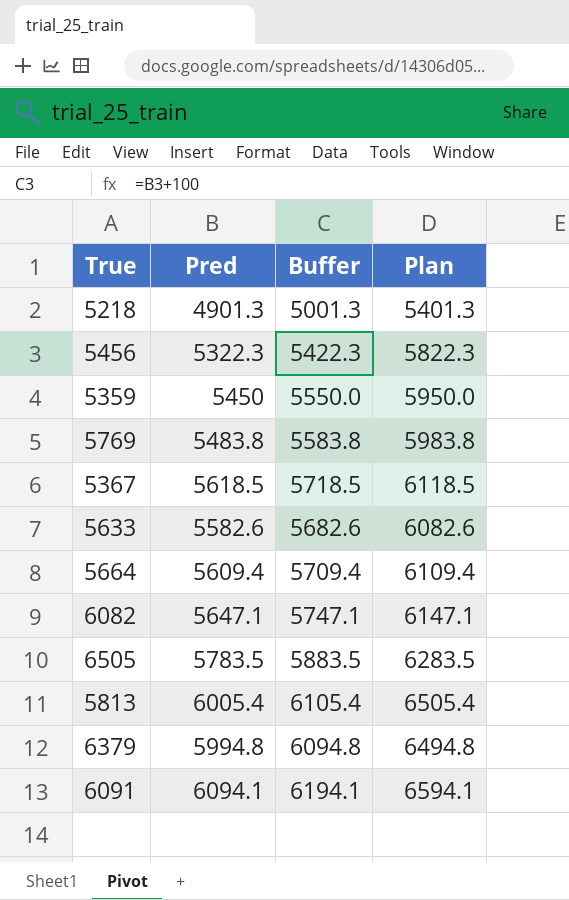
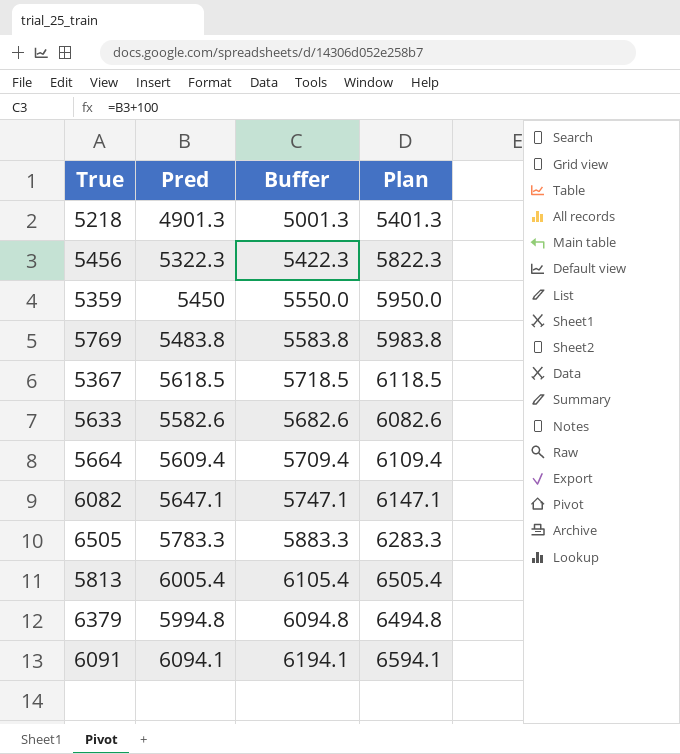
6505 | Pred: 5783.5 -> 5783.3
6505 | Buffer: 5883.5 -> 5883.3
6505 | Plan: 6283.5 -> 6283.3

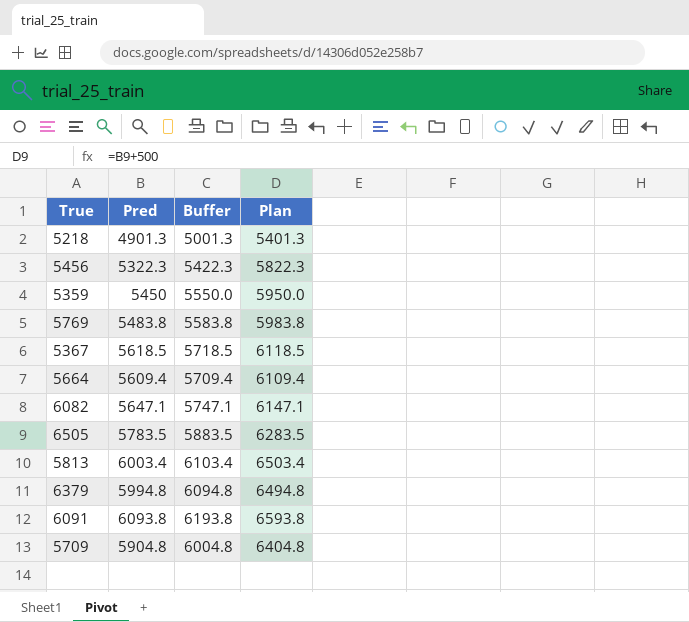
row 5633: 5582.6 | 5682.6 | 6082.6 -> none
6505 | Pred: 5783.3 -> 5783.5
6505 | Buffer: 5883.3 -> 5883.5
6505 | Plan: 6283.3 -> 6283.5
5813 | Pred: 6005.4 -> 6003.4
5813 | Buffer: 6105.4 -> 6103.4
5813 | Plan: 6505.4 -> 6503.4
6091 | Pred: 6094.1 -> 6093.8
6091 | Buffer: 6194.1 -> 6193.8
6091 | Plan: 6594.1 -> 6593.8
row 5709: none -> 5904.8 | 6004.8 | 6404.8

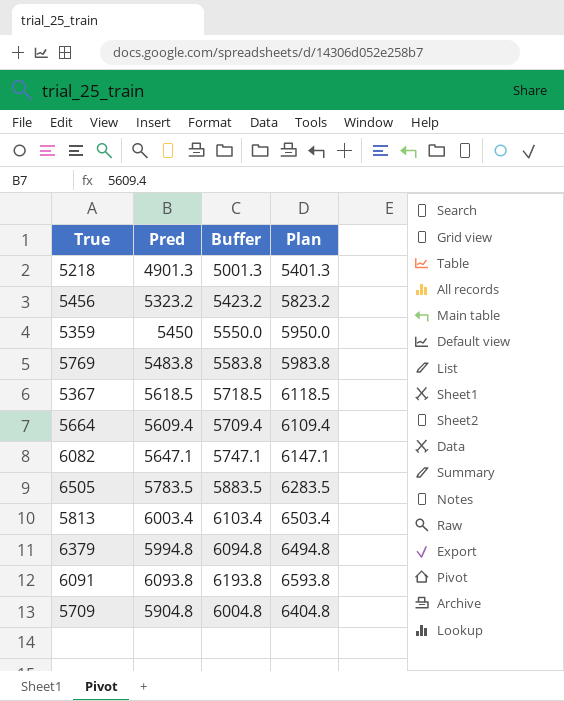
5456 | Pred: 5322.3 -> 5323.2
5456 | Buffer: 5422.3 -> 5423.2
5456 | Plan: 5822.3 -> 5823.2

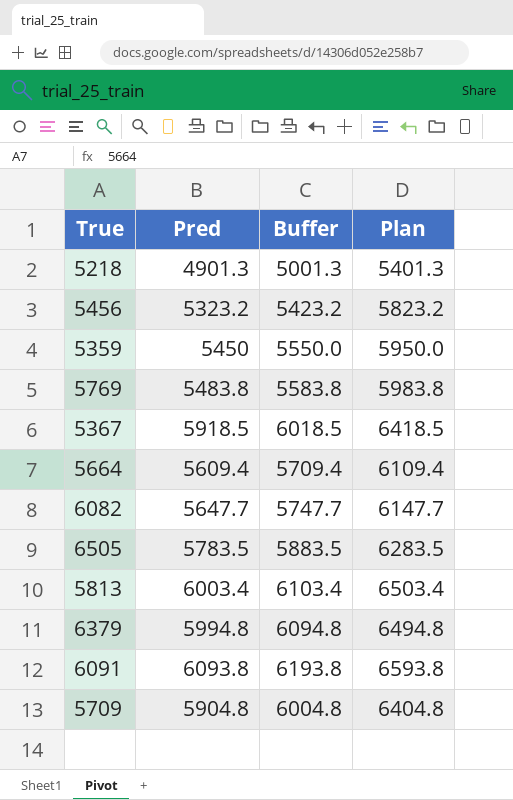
5367 | Pred: 5618.5 -> 5918.5
5367 | Buffer: 5718.5 -> 6018.5
5367 | Plan: 6118.5 -> 6418.5
6082 | Pred: 5647.1 -> 5647.7
6082 | Buffer: 5747.1 -> 5747.7
6082 | Plan: 6147.1 -> 6147.7

